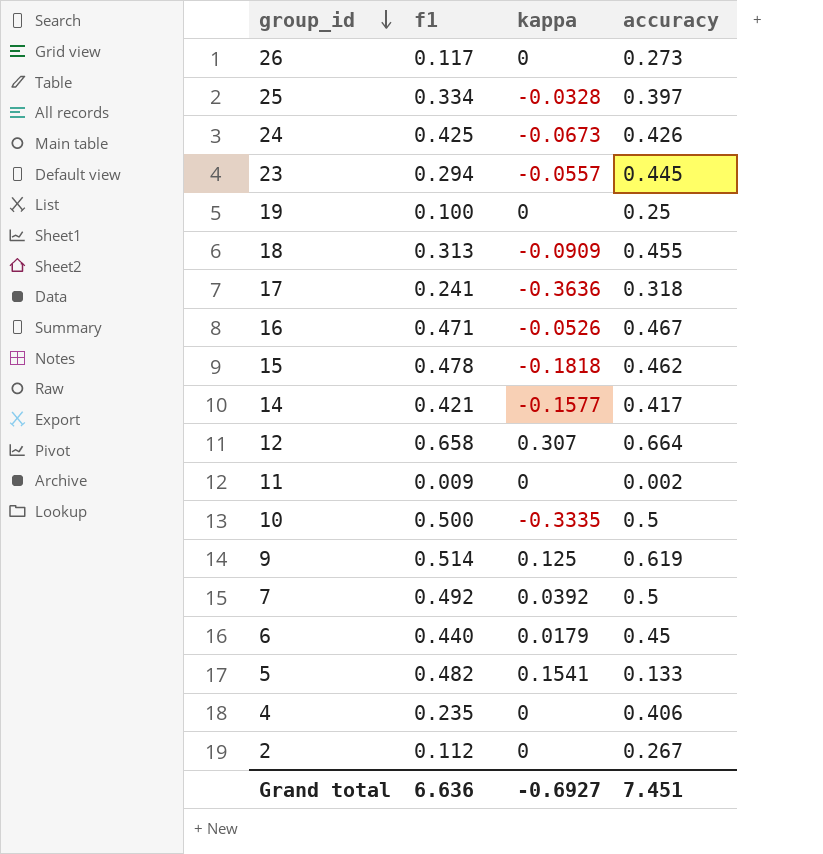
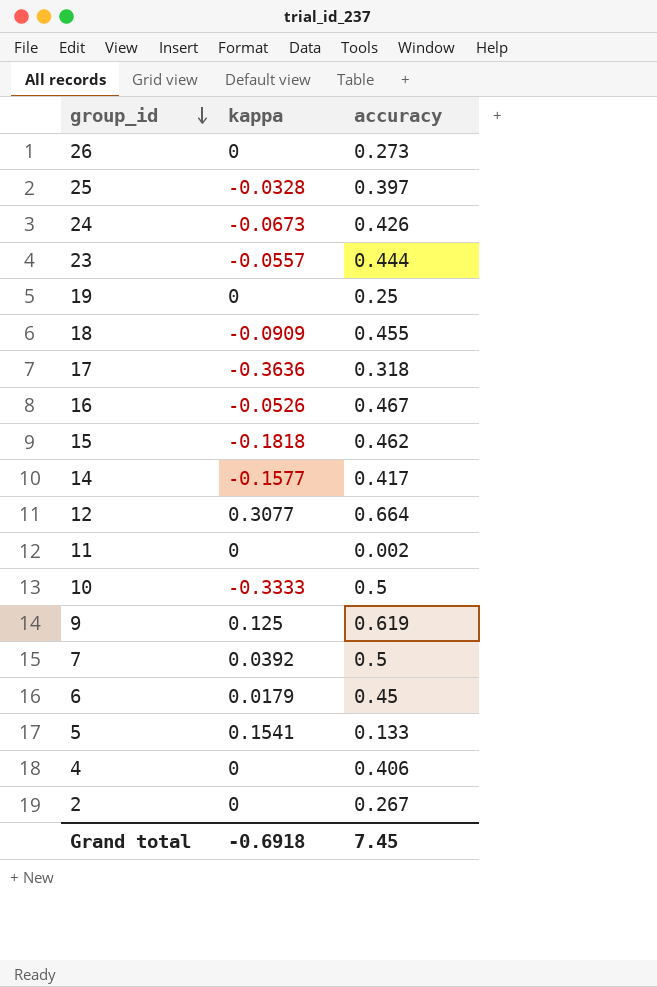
column f1 | position: 2 -> none
23 | accuracy: 0.445 -> 0.444
12 | kappa: 0.307 -> 0.3077
10 | kappa: -0.3335 -> -0.3333
Grand total | kappa: -0.6927 -> -0.6918
Grand total | accuracy: 7.451 -> 7.45

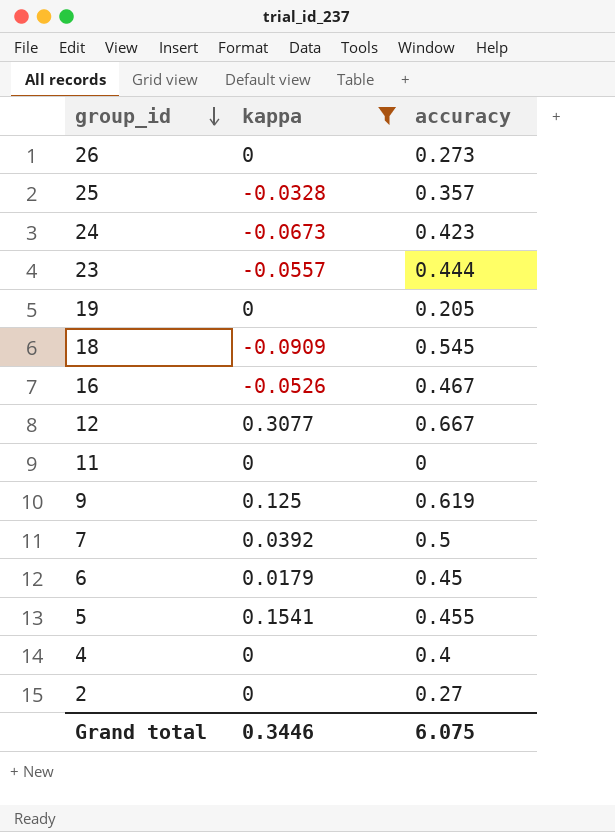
filter: none -> kappa >= -0.0909
25 | accuracy: 0.397 -> 0.357
24 | accuracy: 0.426 -> 0.423
19 | accuracy: 0.25 -> 0.205
18 | accuracy: 0.455 -> 0.545
12 | accuracy: 0.664 -> 0.667
11 | accuracy: 0.002 -> 0
5 | accuracy: 0.133 -> 0.455
4 | accuracy: 0.406 -> 0.4
2 | accuracy: 0.267 -> 0.27
Grand total | kappa: -0.6918 -> 0.3446
Grand total | accuracy: 7.45 -> 6.075

